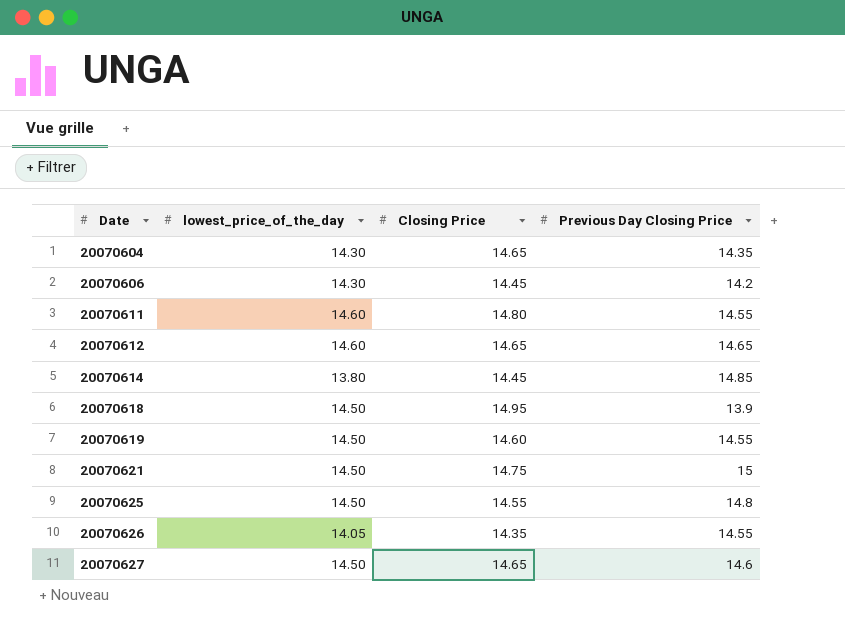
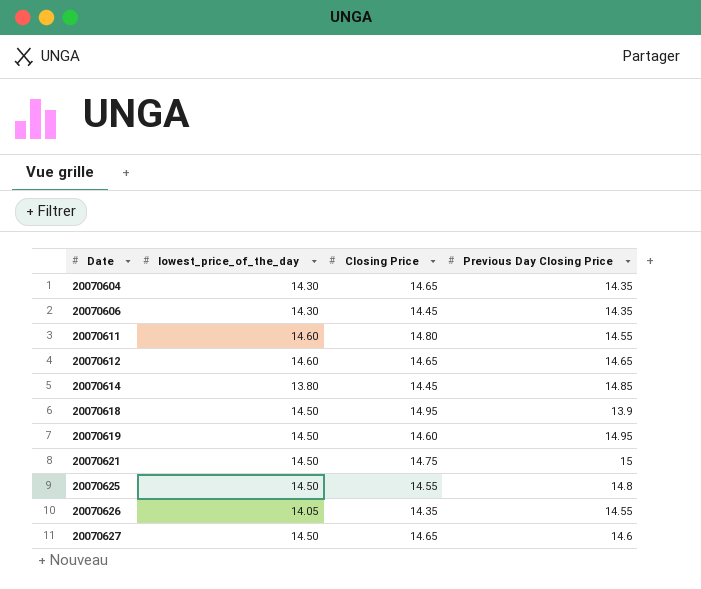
20070606 | Previous Day Closing Price: 14.2 -> 14.35
20070619 | Previous Day Closing Price: 14.55 -> 14.95

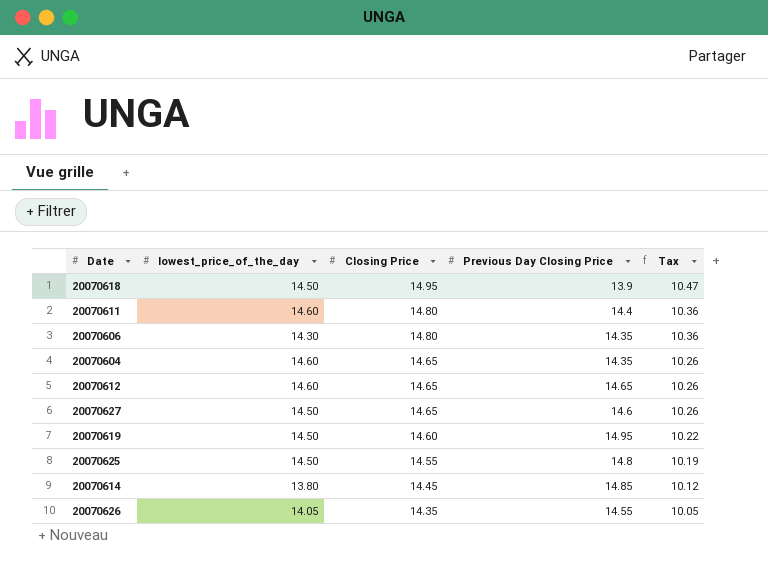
row order: Date ascending -> Closing Price descending
column Tax | formula: none -> [Closing Price] * 0.7
row 20070621: 14.50 | 14.75 | 15 -> none
20070611 | Previous Day Closing Price: 14.55 -> 14.4
20070606 | Closing Price: 14.45 -> 14.80
20070604 | lowest_price_of_the_day: 14.30 -> 14.60

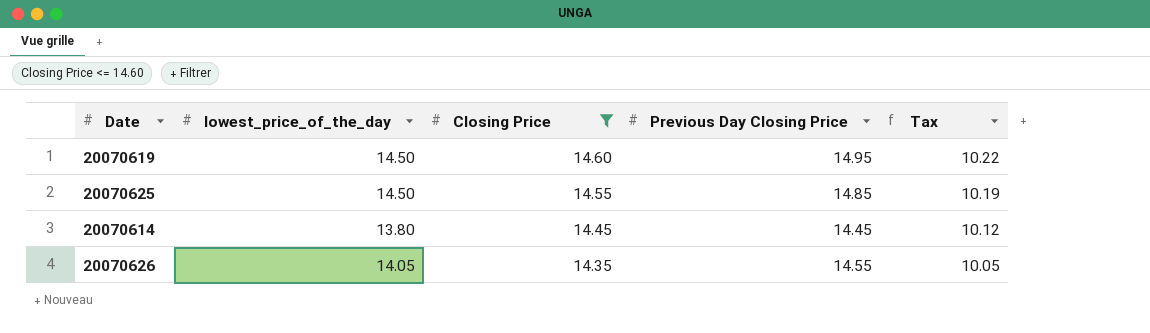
filter: none -> Closing Price <= 14.60
20070625 | Previous Day Closing Price: 14.8 -> 14.85
20070614 | Previous Day Closing Price: 14.85 -> 14.45

